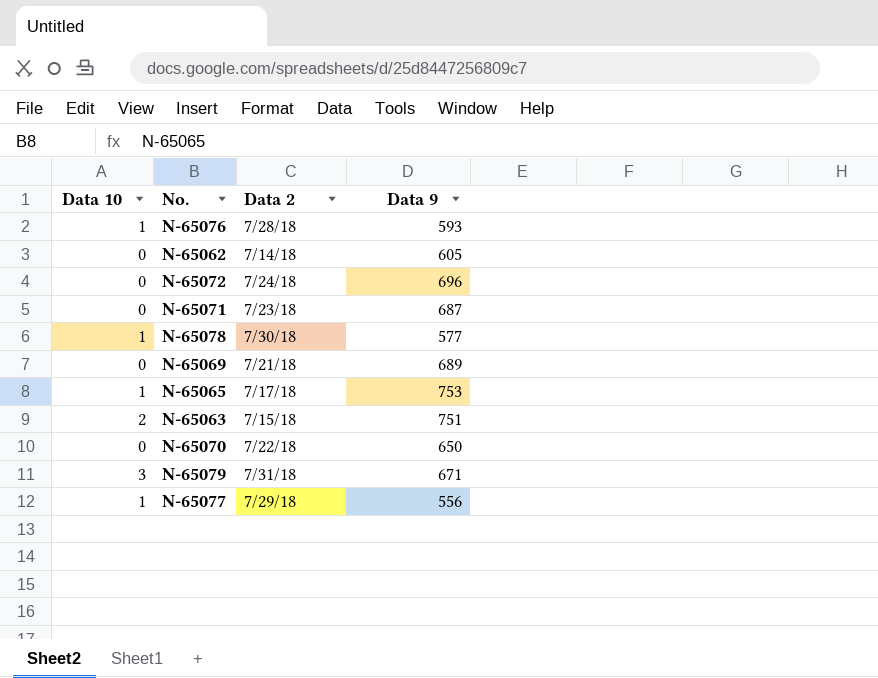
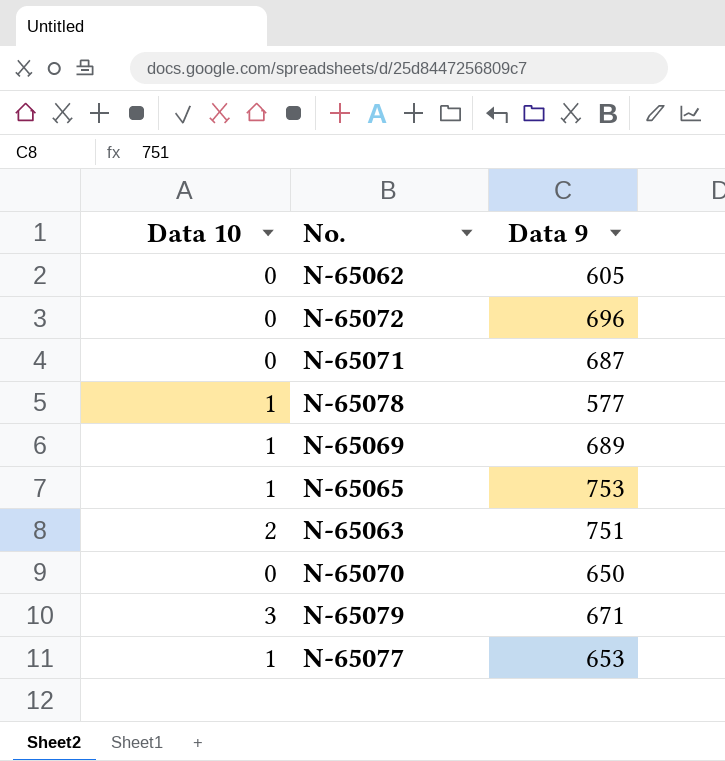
column Data 2 | position: 3 -> none
row N-65076: 1 | 7/28/18 | 593 -> none
N-65069 | Data 10: 0 -> 1
N-65077 | Data 9: 556 -> 653

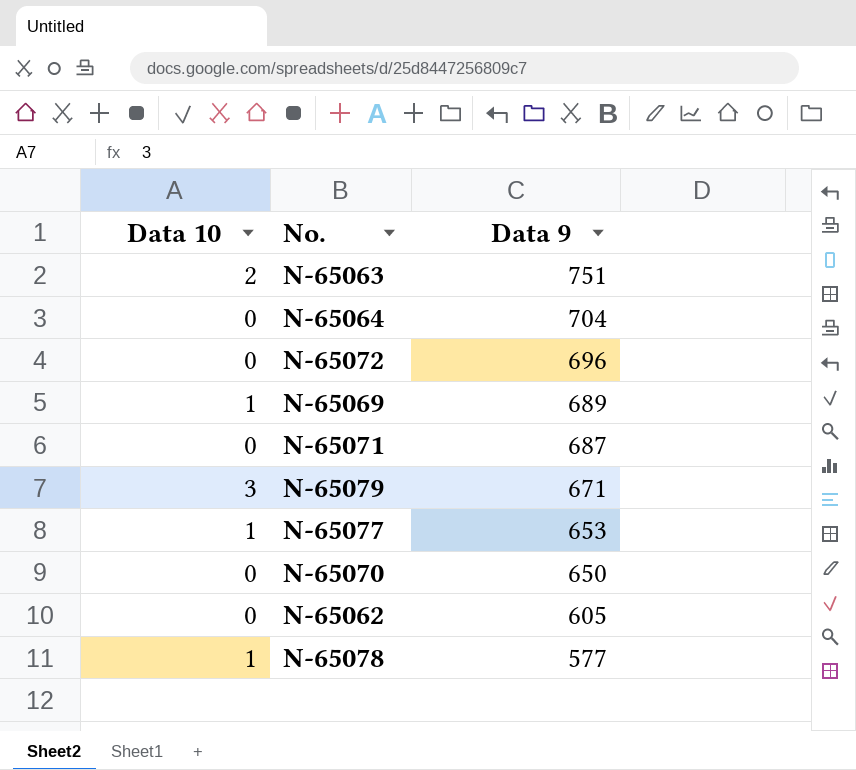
row order: none -> Data 9 descending
row N-65065: 1 | 753 -> none
row N-65064: none -> 0 | 704

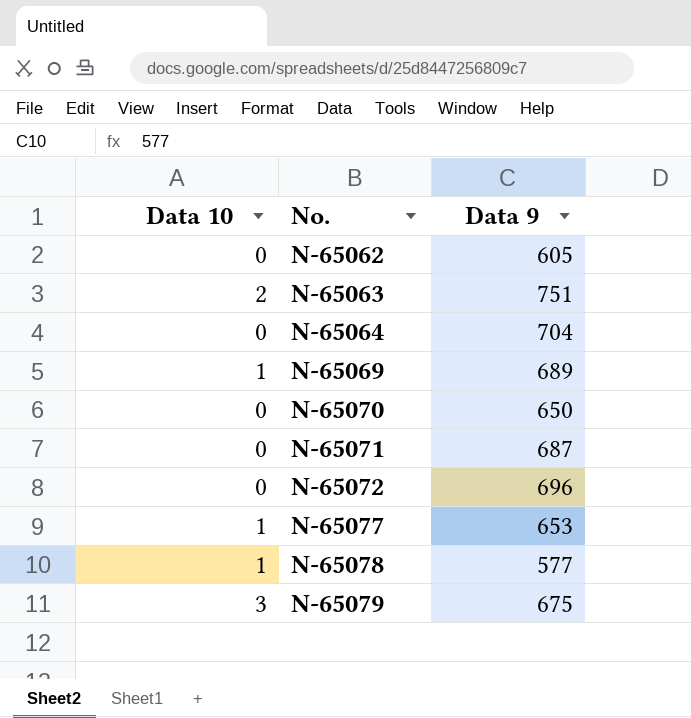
row order: Data 9 descending -> No. ascending
N-65079 | Data 9: 671 -> 675

